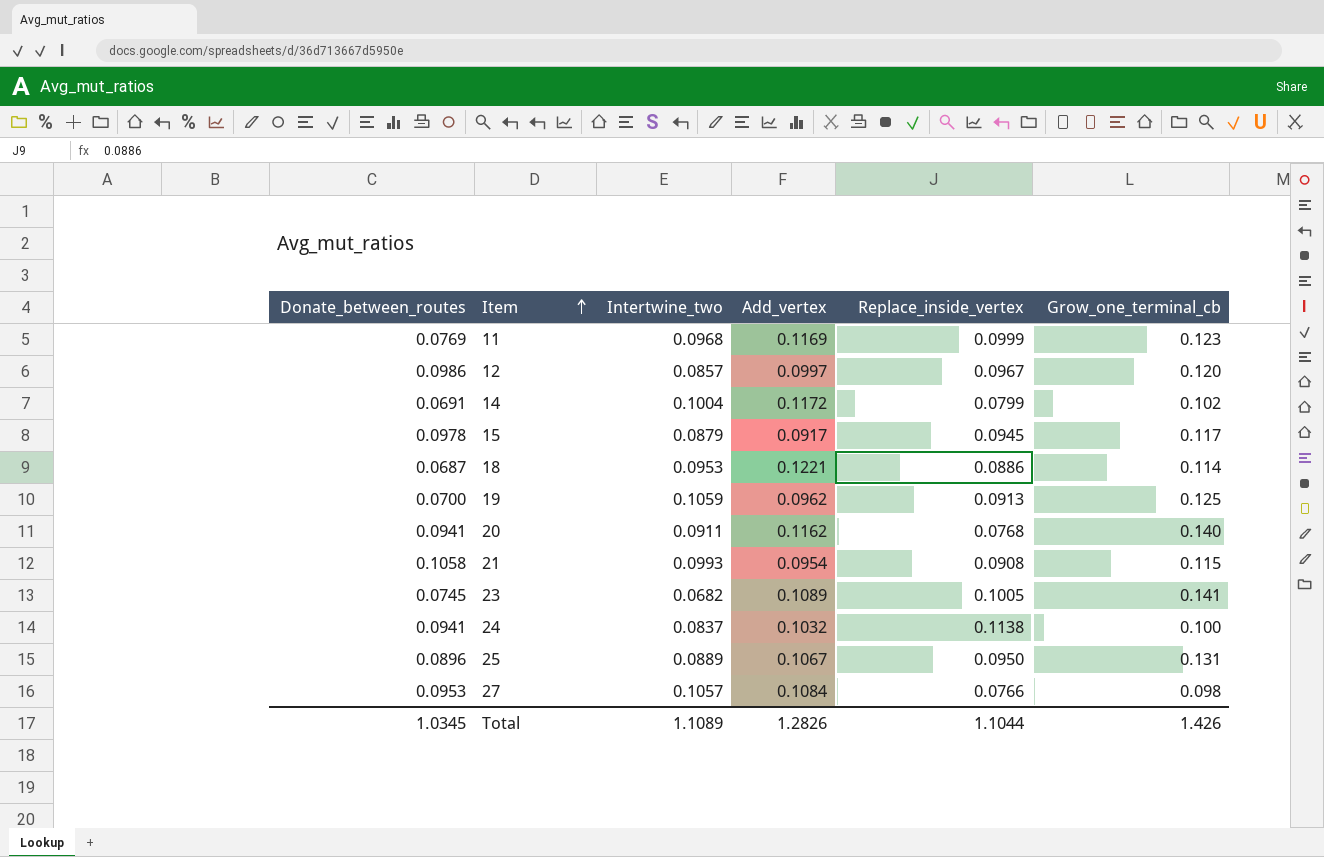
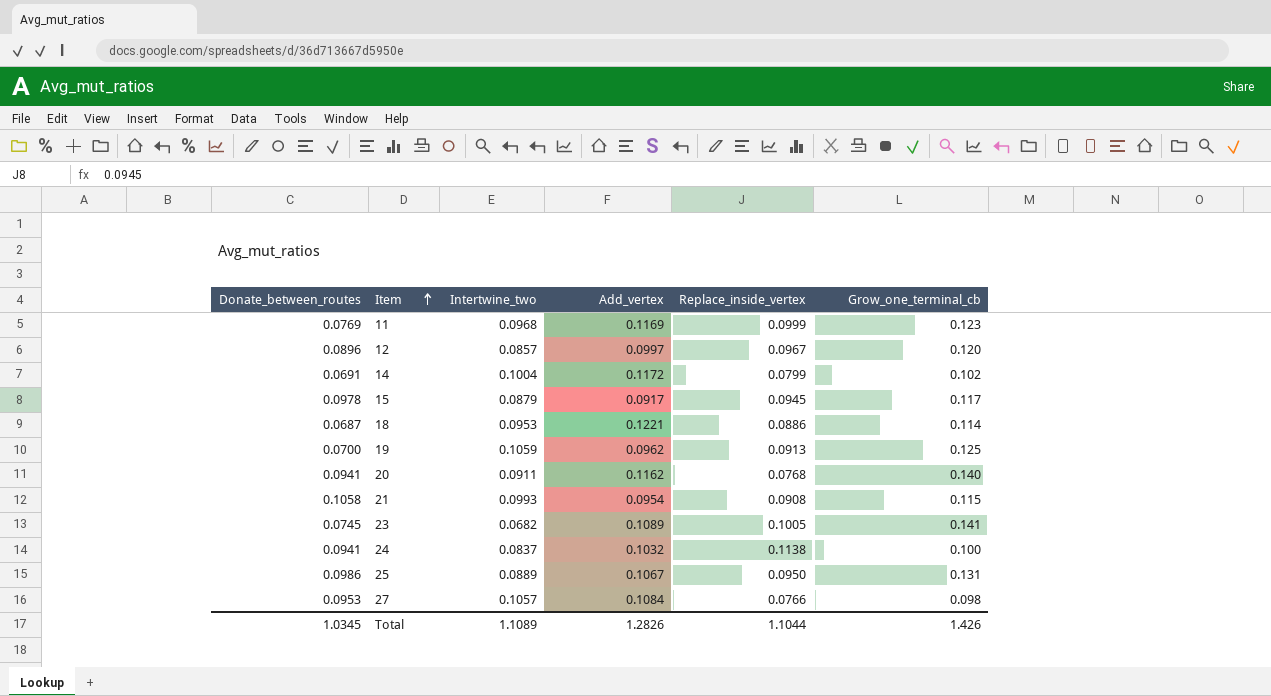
12 | Donate_between_routes: 0.0986 -> 0.0896
25 | Donate_between_routes: 0.0896 -> 0.0986

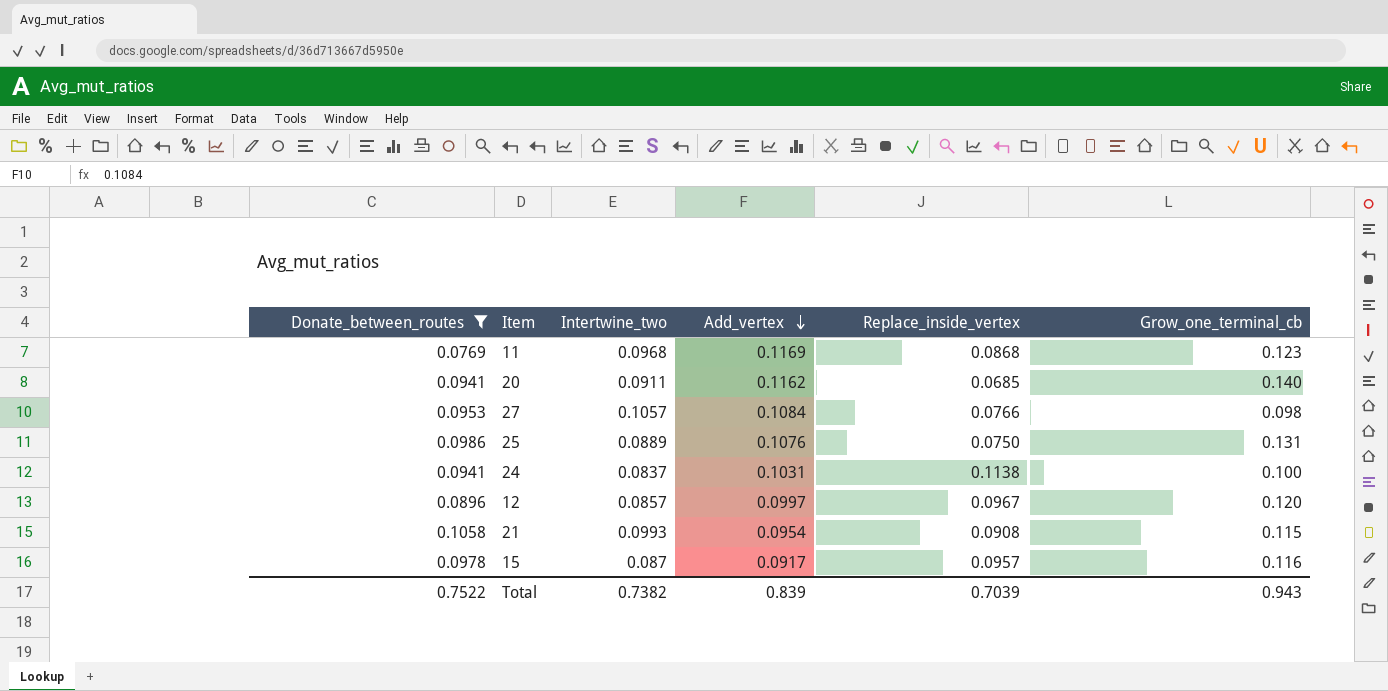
filter: none -> Donate_between_routes >= 0.0769
row order: Item ascending -> Add_vertex descending
11 | Replace_inside_vertex: 0.0999 -> 0.0868
20 | Replace_inside_vertex: 0.0768 -> 0.0685
25 | Add_vertex: 0.1067 -> 0.1076
25 | Replace_inside_vertex: 0.0950 -> 0.0750
24 | Add_vertex: 0.1032 -> 0.1031
15 | Intertwine_two: 0.0879 -> 0.087
15 | Replace_inside_vertex: 0.0945 -> 0.0957
15 | Grow_one_terminal_cb: 0.117 -> 0.116
Total | Donate_between_routes: 1.0345 -> 0.7522
Total | Intertwine_two: 1.1089 -> 0.7382
Total | Add_vertex: 1.2826 -> 0.839
Total | Replace_inside_vertex: 1.1044 -> 0.7039
Total | Grow_one_terminal_cb: 1.426 -> 0.943

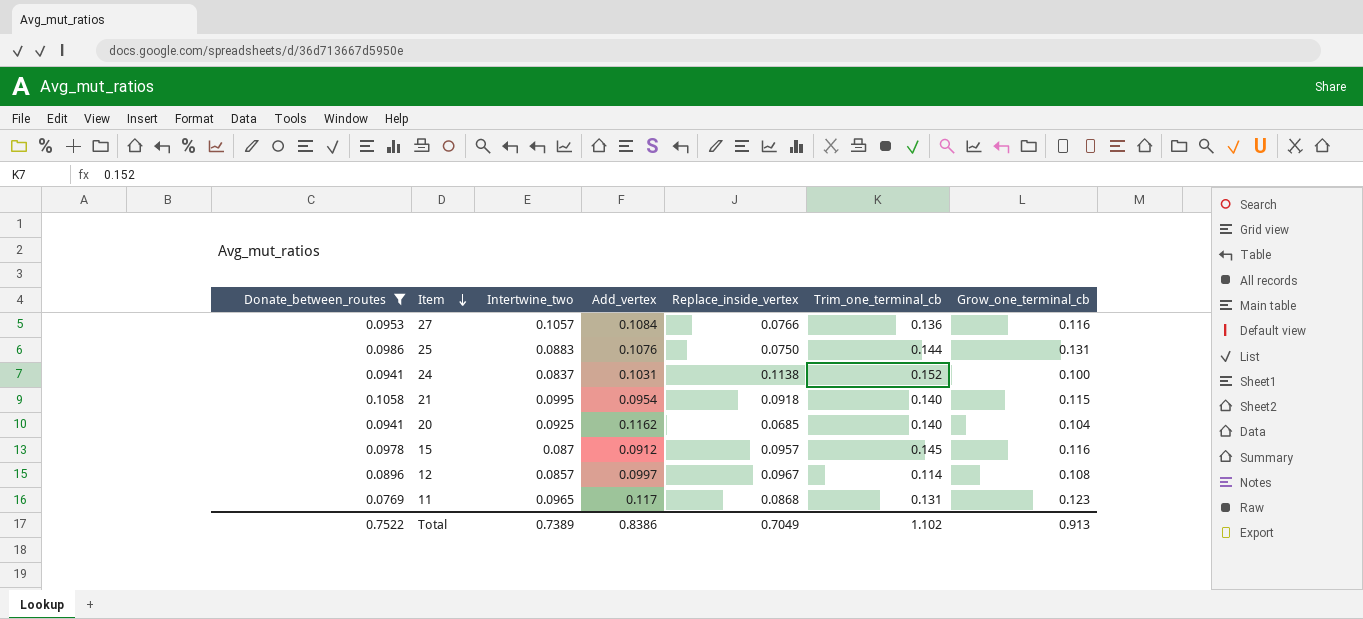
row order: Add_vertex descending -> Item descending
column Trim_one_terminal_cb | position: none -> 6
27 | Grow_one_terminal_cb: 0.098 -> 0.116
25 | Intertwine_two: 0.0889 -> 0.0883
21 | Intertwine_two: 0.0993 -> 0.0995
21 | Replace_inside_vertex: 0.0908 -> 0.0918
20 | Intertwine_two: 0.0911 -> 0.0925
20 | Grow_one_terminal_cb: 0.140 -> 0.104
15 | Add_vertex: 0.0917 -> 0.0912
12 | Grow_one_terminal_cb: 0.120 -> 0.108
11 | Intertwine_two: 0.0968 -> 0.0965
11 | Add_vertex: 0.1169 -> 0.117
Total | Intertwine_two: 0.7382 -> 0.7389
Total | Add_vertex: 0.839 -> 0.8386
Total | Replace_inside_vertex: 0.7039 -> 0.7049
Total | Grow_one_terminal_cb: 0.943 -> 0.913

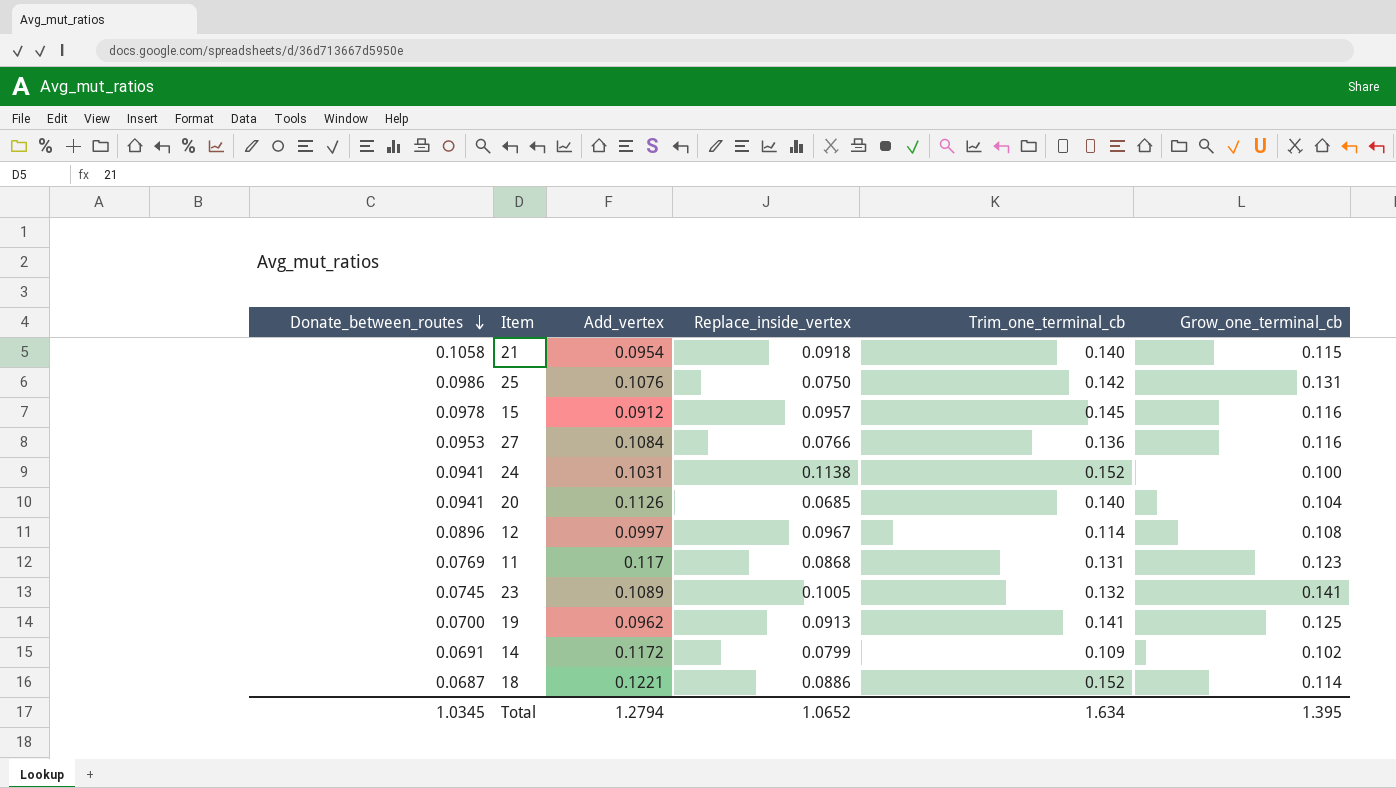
filter: Donate_between_routes >= 0.0769 -> none
row order: Item descending -> Donate_between_routes descending
column Intertwine_two | position: 3 -> none
25 | Trim_one_terminal_cb: 0.144 -> 0.142
20 | Add_vertex: 0.1162 -> 0.1126
Total | Donate_between_routes: 0.7522 -> 1.0345
Total | Add_vertex: 0.8386 -> 1.2794
Total | Replace_inside_vertex: 0.7049 -> 1.0652
Total | Trim_one_terminal_cb: 1.102 -> 1.634
Total | Grow_one_terminal_cb: 0.913 -> 1.395

